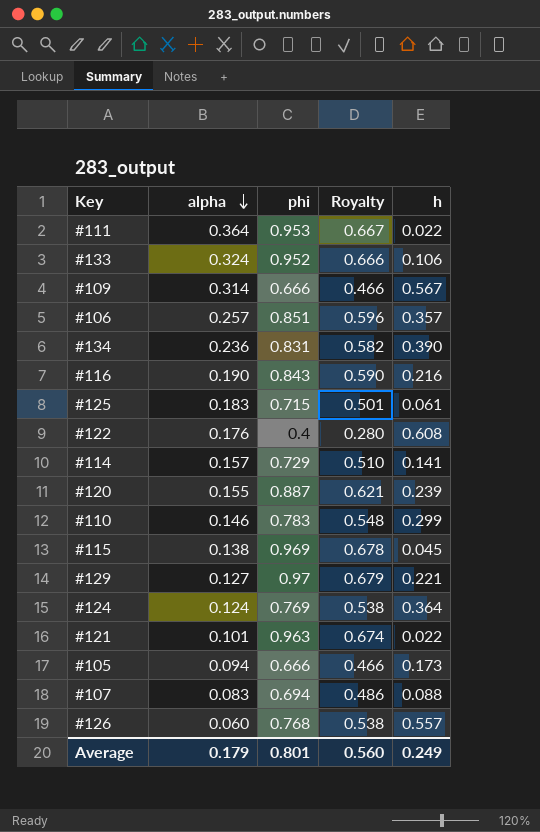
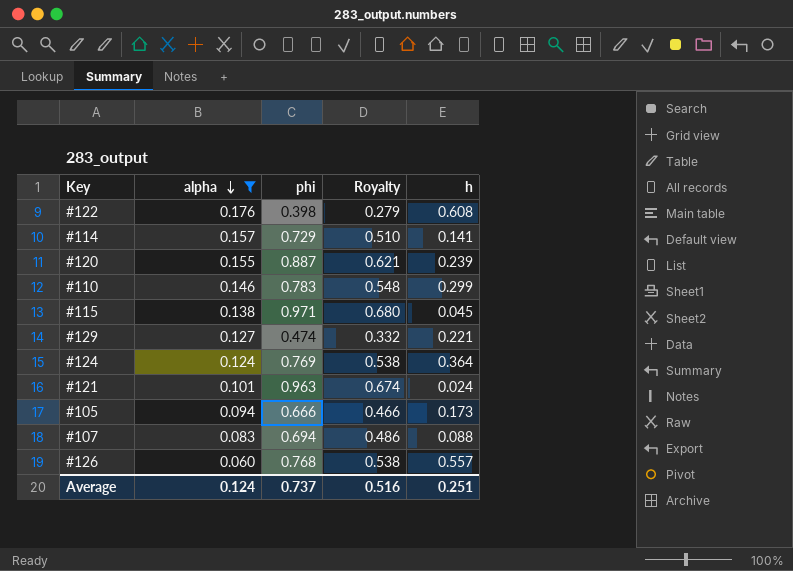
filter: none -> alpha <= 0.176
#122 | phi: 0.4 -> 0.398
#122 | Royalty: 0.280 -> 0.279
#115 | phi: 0.969 -> 0.971
#115 | Royalty: 0.678 -> 0.680
#129 | phi: 0.97 -> 0.474
#129 | Royalty: 0.679 -> 0.332
#121 | h: 0.022 -> 0.024
Average | alpha: 0.179 -> 0.124
Average | phi: 0.801 -> 0.737
Average | Royalty: 0.560 -> 0.516
Average | h: 0.249 -> 0.251

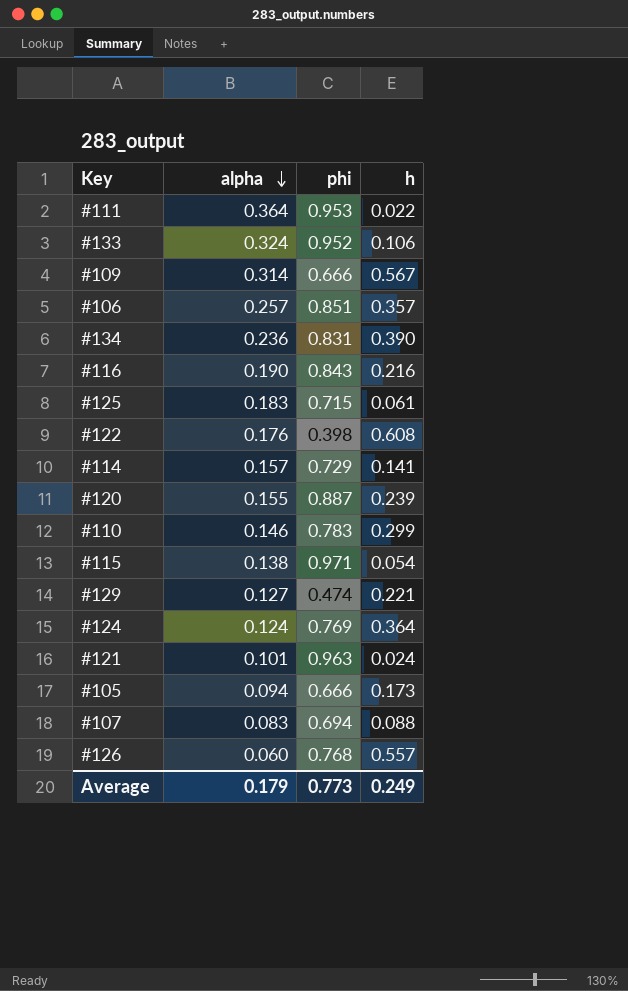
filter: alpha <= 0.176 -> none
column Royalty | formula: [phi] * 0.7 -> none
#115 | h: 0.045 -> 0.054
Average | alpha: 0.124 -> 0.179
Average | phi: 0.737 -> 0.773
Average | h: 0.251 -> 0.249

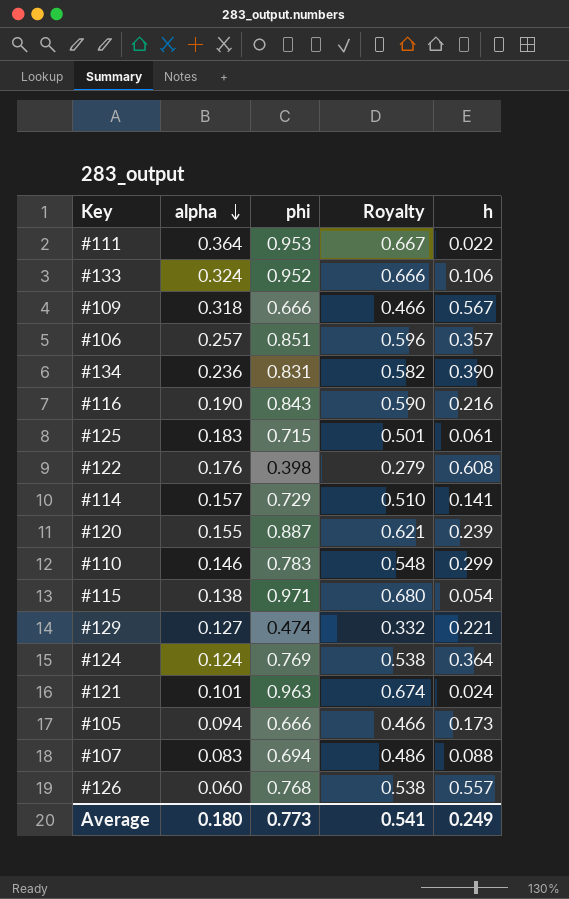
column Royalty | formula: none -> [phi] * 0.7
#109 | alpha: 0.314 -> 0.318
Average | alpha: 0.179 -> 0.180

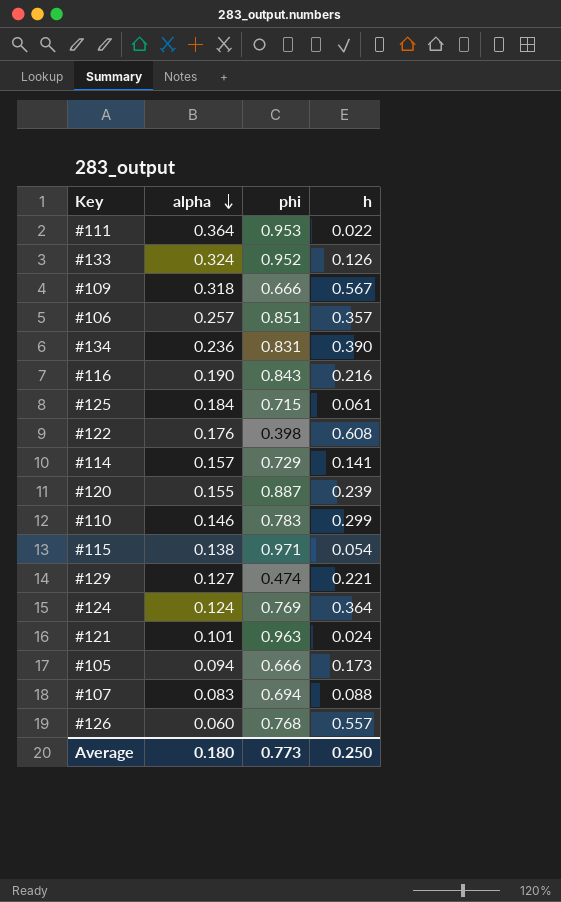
column Royalty | formula: [phi] * 0.7 -> none
#133 | h: 0.106 -> 0.126
#125 | alpha: 0.183 -> 0.184
Average | h: 0.249 -> 0.250

